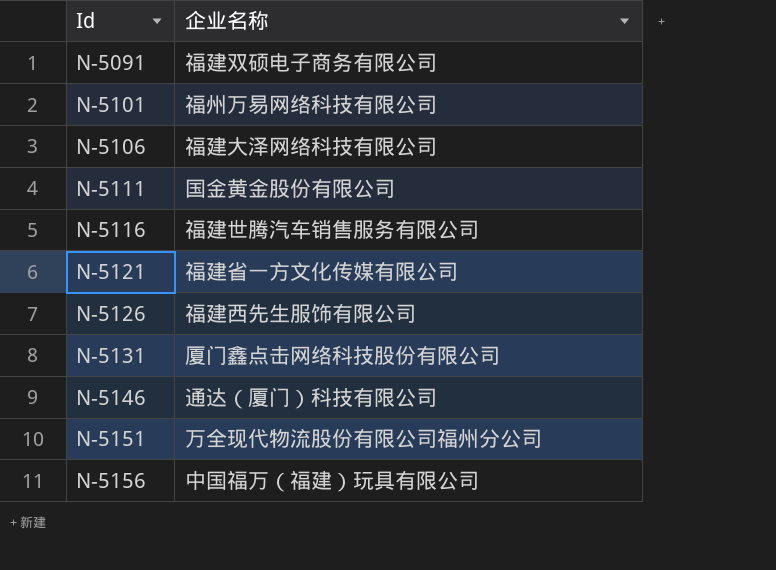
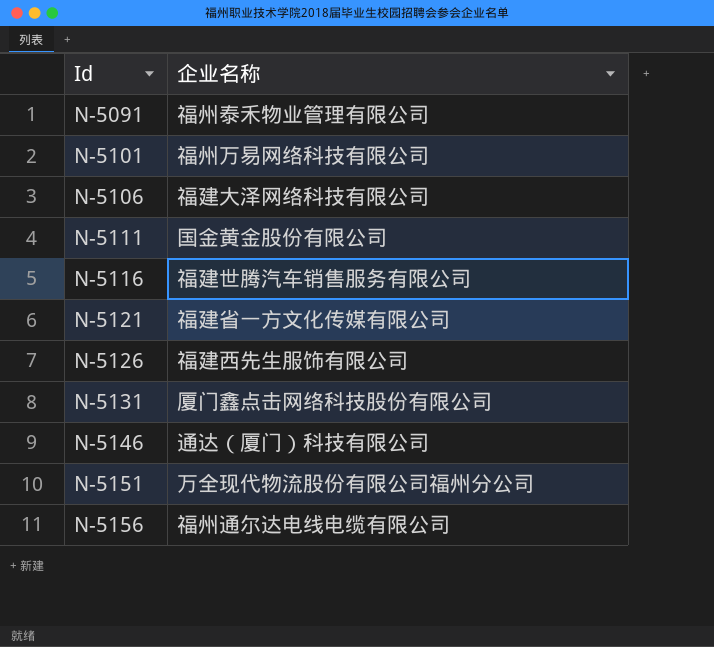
N-5091 | 企业名称: 福建双硕电子商务有限公司 -> 福州泰禾物业管理有限公司
N-5156 | 企业名称: 中国福万（福建）玩具有限公司 -> 福州通尔达电线电缆有限公司

